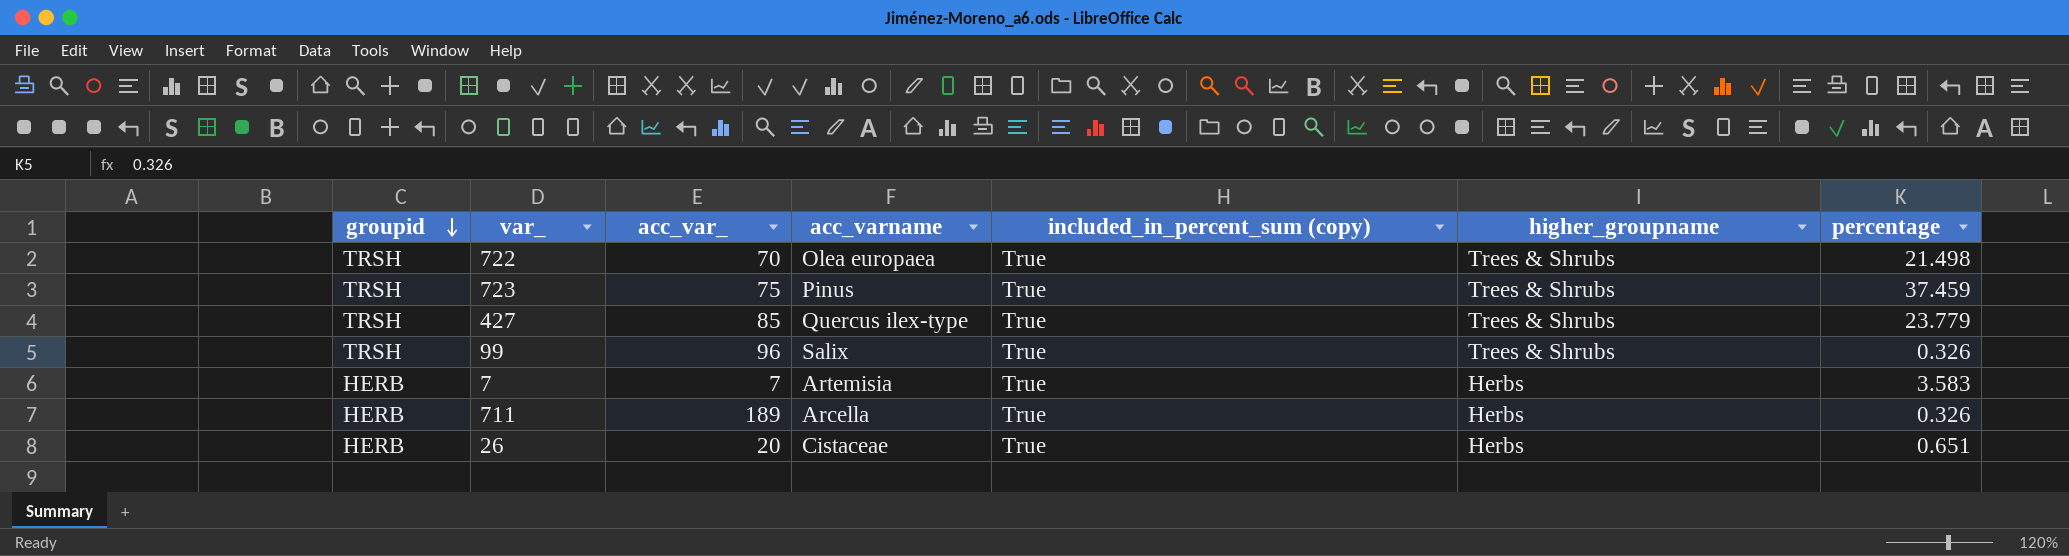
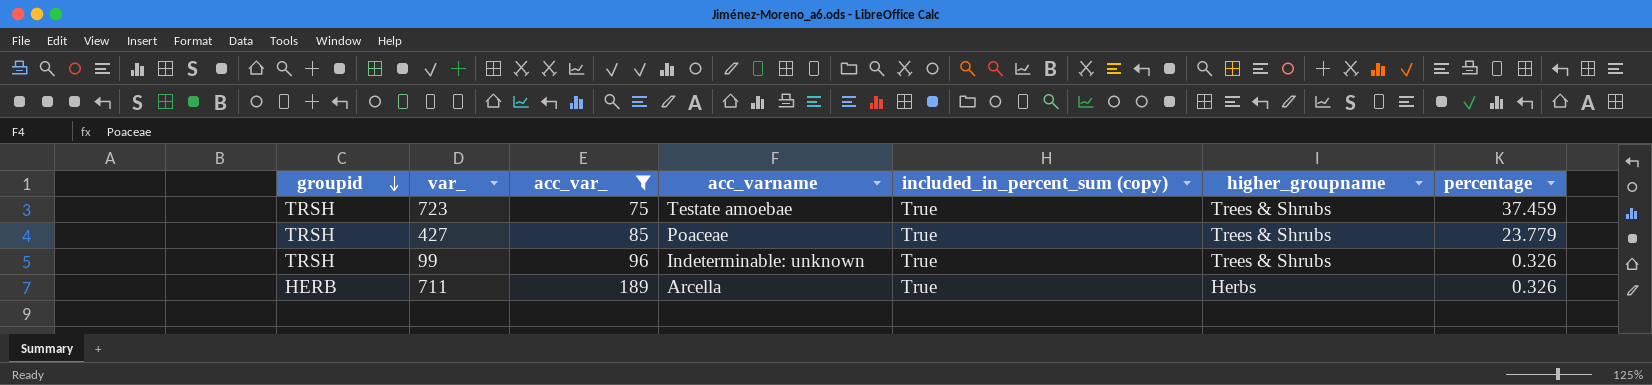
filter: none -> acc_var_ >= 75
723 | acc_varname: Pinus -> Testate amoebae
427 | acc_varname: Quercus ilex-type -> Poaceae
99 | acc_varname: Salix -> Indeterminable: unknown

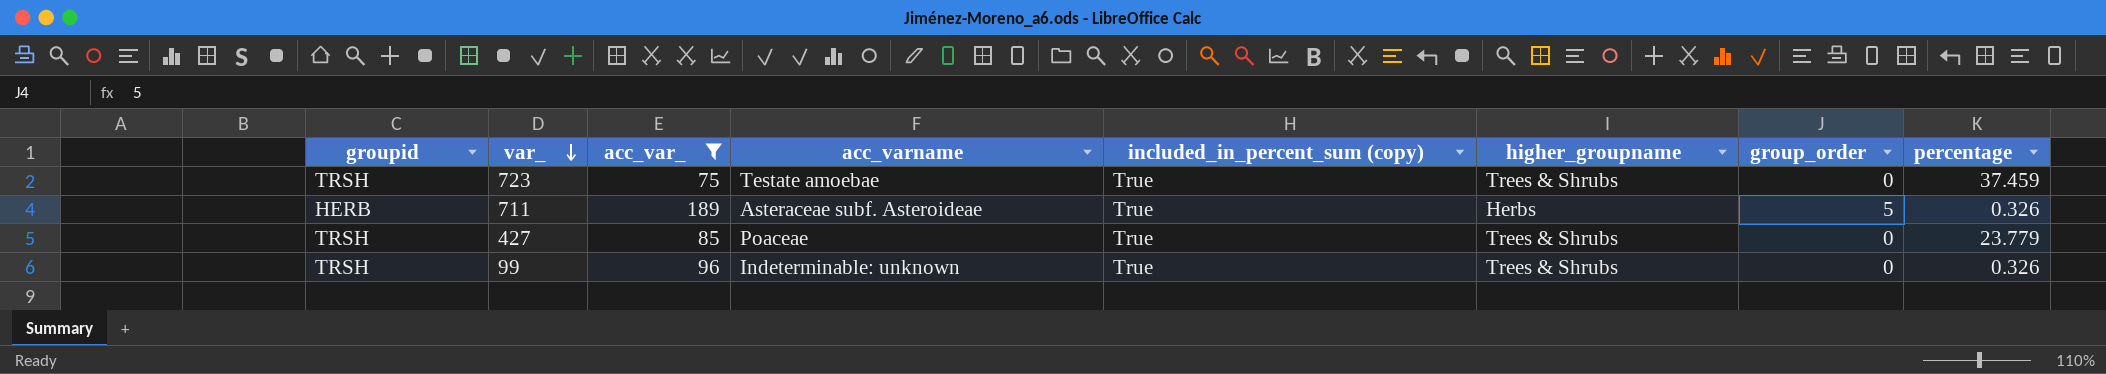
row order: groupid descending -> var_ descending
column group_order | position: none -> 7
711 | acc_varname: Arcella -> Asteraceae subf. Asteroideae

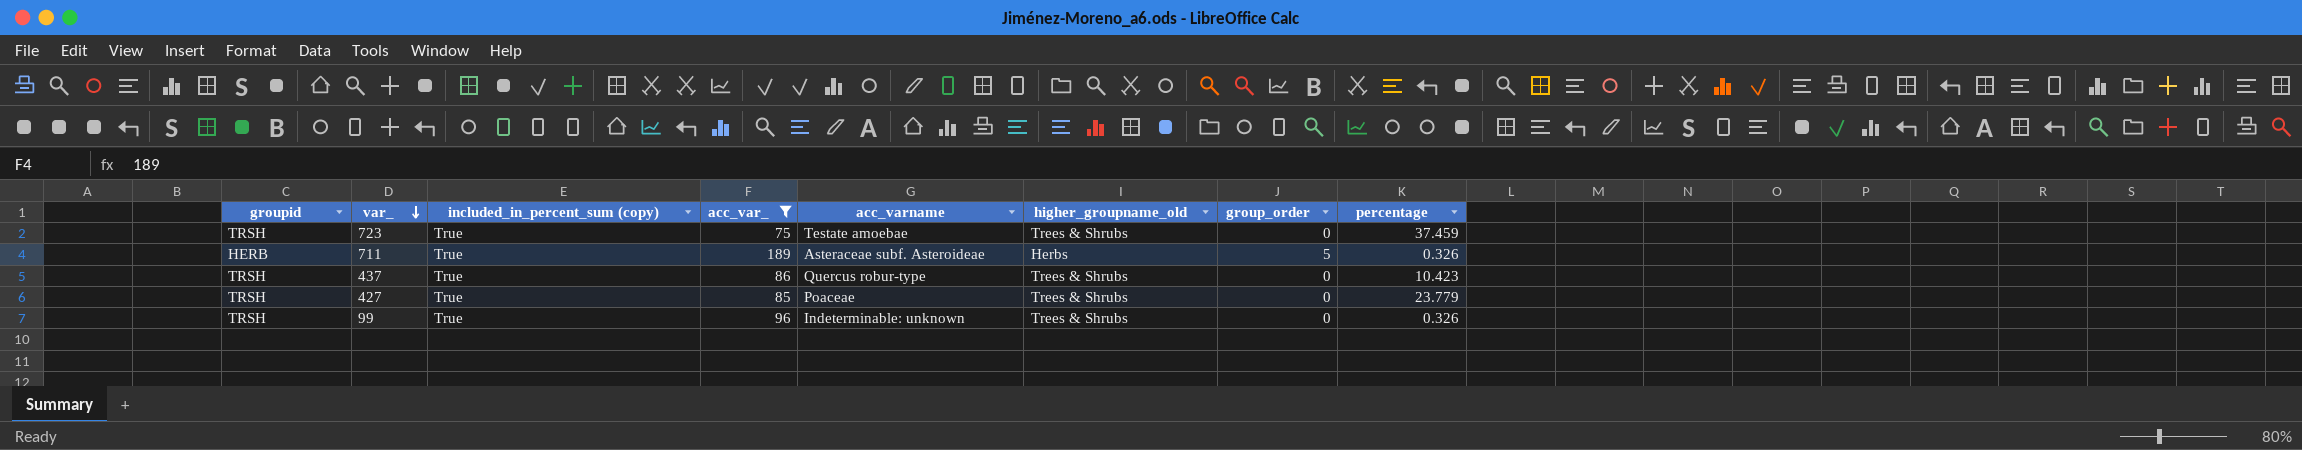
column included_in_percent_sum (copy) | position: 5 -> 3
column name: higher_groupname -> higher_groupname_old
row 437: none -> TRSH | True | 86 | Quercus robur-type | Trees & Shrubs | 0 | 10.423

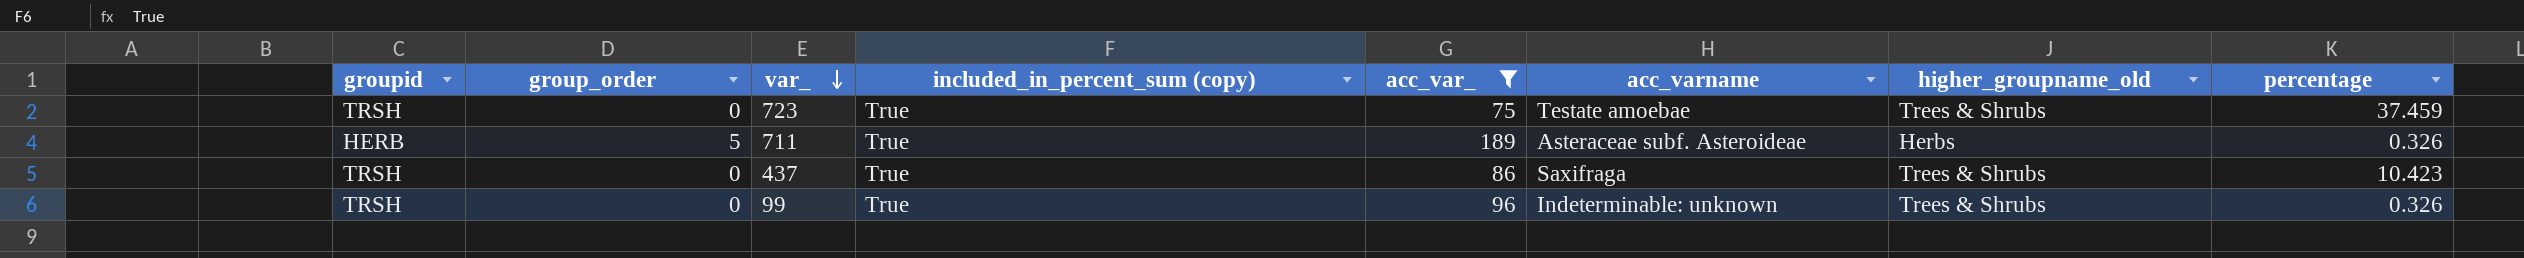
column group_order | position: 7 -> 2
row 427: TRSH | True | 85 | Poaceae | Trees & Shrubs | 0 | 23.779 -> none
437 | acc_varname: Quercus robur-type -> Saxifraga

